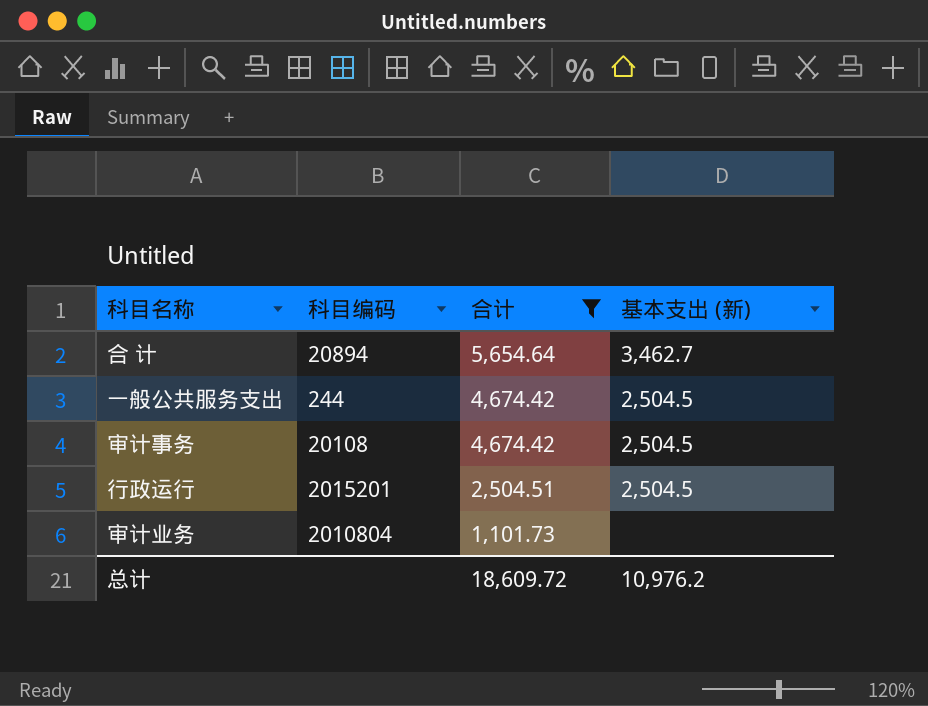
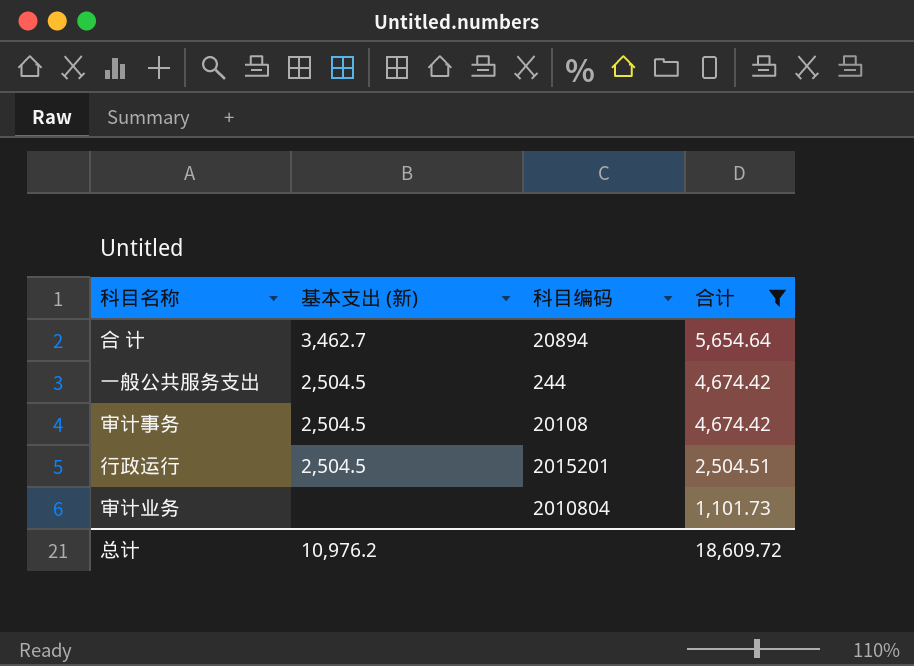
column 基本支出 (新) | position: 4 -> 2

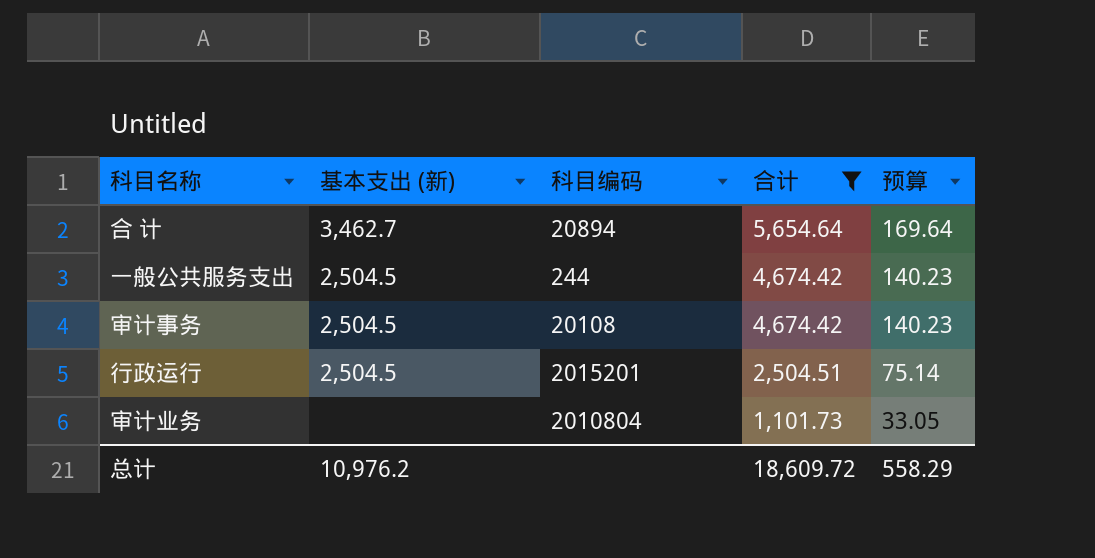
column 预算 | formula: none -> [合计] * 0.03

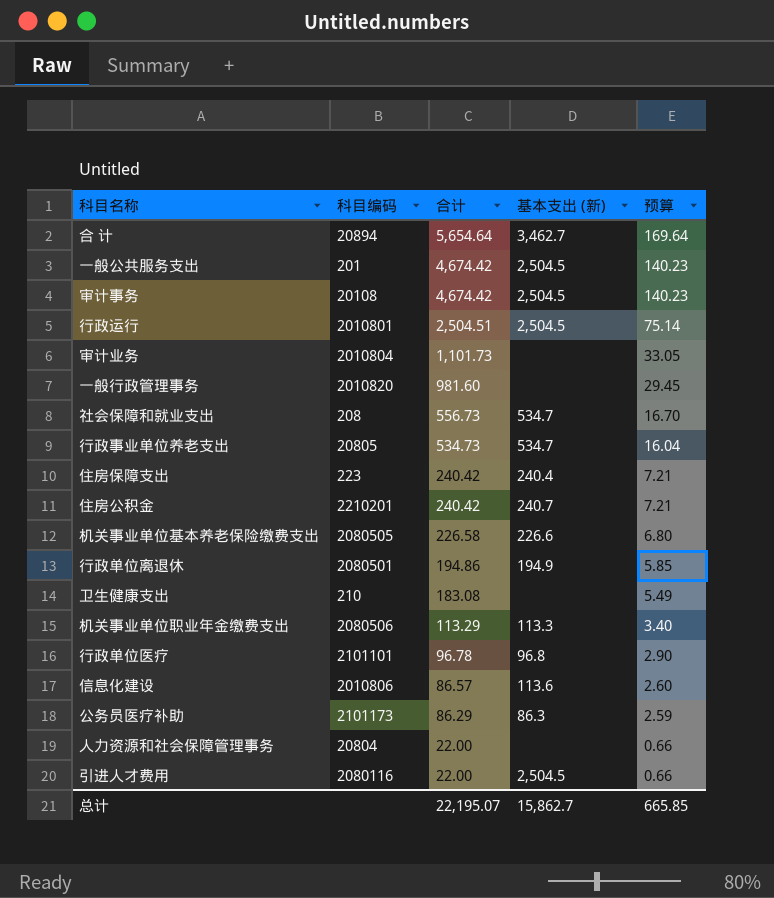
filter: 合计 >= 1,101.73 -> none
column 基本支出 (新) | position: 2 -> 4
一般公共服务支出 | 科目编码: 244 -> 201
行政运行 | 科目编码: 2015201 -> 2010801
总计 | 合计: 18,609.72 -> 22,195.07
总计 | 基本支出 (新): 10,976.2 -> 15,862.7
总计 | 预算: 558.29 -> 665.85

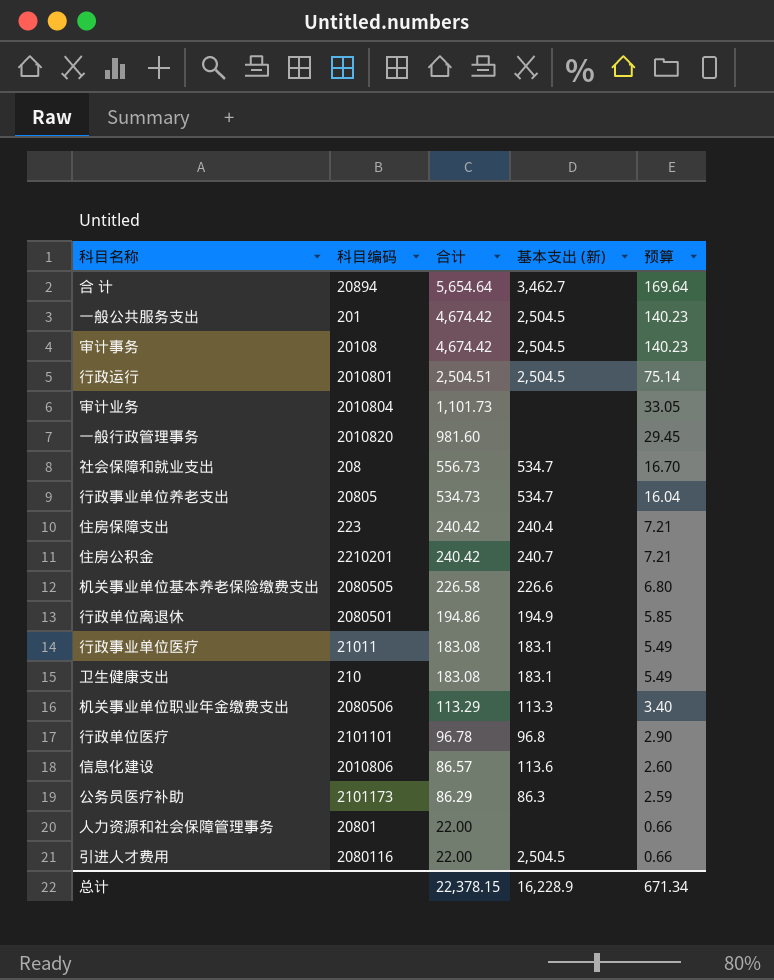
row 行政事业单位医疗: none -> 21011 | 183.08 | 183.1 | 5.49
卫生健康支出 | 基本支出 (新): none -> 183.1
人力资源和社会保障管理事务 | 科目编码: 20804 -> 20801
总计 | 合计: 22,195.07 -> 22,378.15
总计 | 基本支出 (新): 15,862.7 -> 16,228.9
总计 | 预算: 665.85 -> 671.34

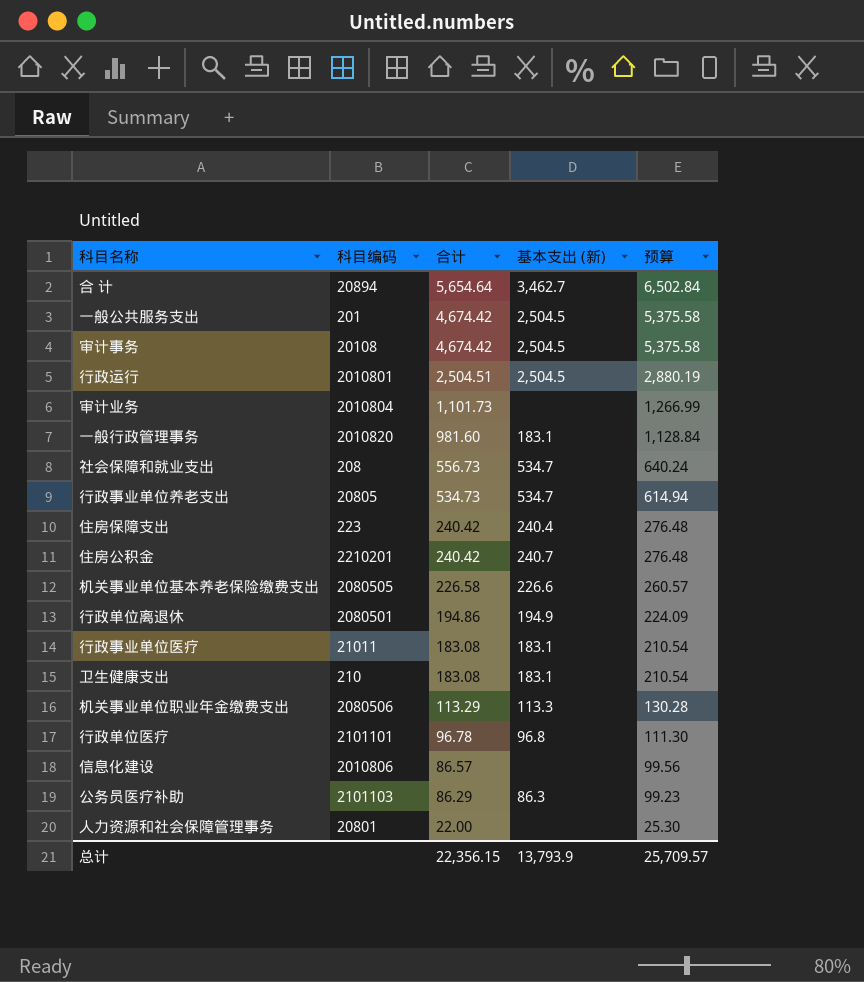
column 预算 | formula: [合计] * 0.03 -> [合计] * 1.15
row 引进人才费用: 2080116 | 22.00 | 2,504.5 | 0.66 -> none
一般行政管理事务 | 基本支出 (新): none -> 183.1
信息化建设 | 基本支出 (新): 113.6 -> none
公务员医疗补助 | 科目编码: 2101173 -> 2101103
总计 | 合计: 22,378.15 -> 22,356.15
总计 | 基本支出 (新): 16,228.9 -> 13,793.9
总计 | 预算: 671.34 -> 25,709.57

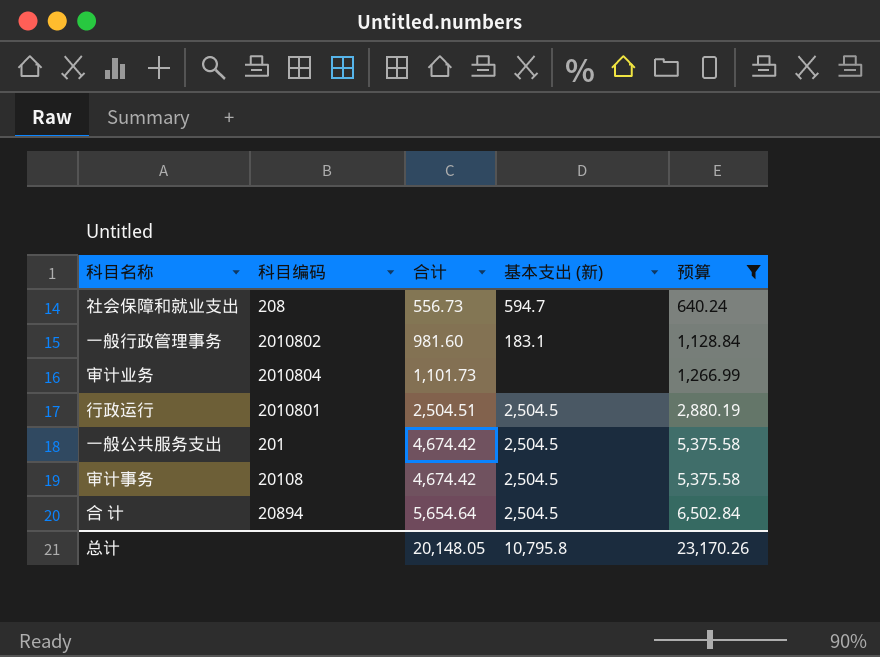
filter: none -> 预算 >= 640.24
row order: 合计 descending -> 合计 ascending
社会保障和就业支出 | 基本支出 (新): 534.7 -> 594.7
一般行政管理事务 | 科目编码: 2010820 -> 2010802
合 计 | 基本支出 (新): 3,462.7 -> 2,504.5
总计 | 合计: 22,356.15 -> 20,148.05
总计 | 基本支出 (新): 13,793.9 -> 10,795.8
总计 | 预算: 25,709.57 -> 23,170.26

